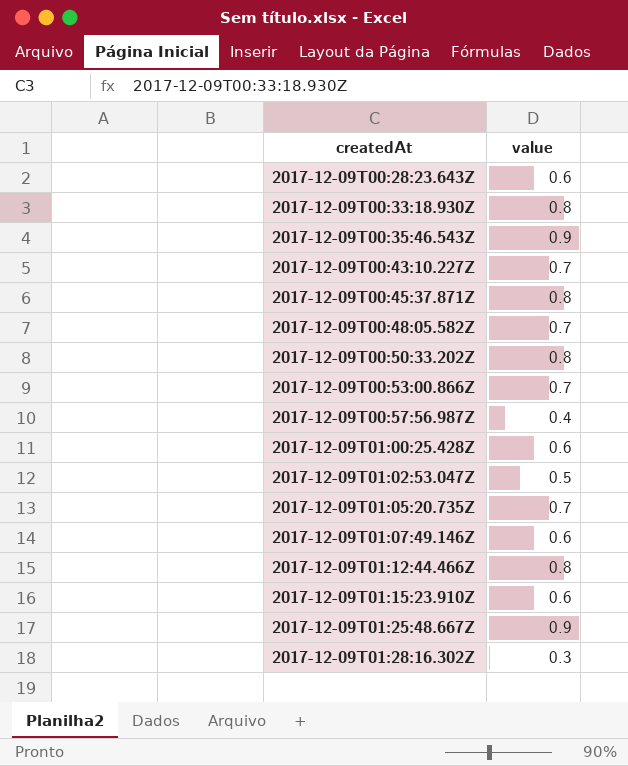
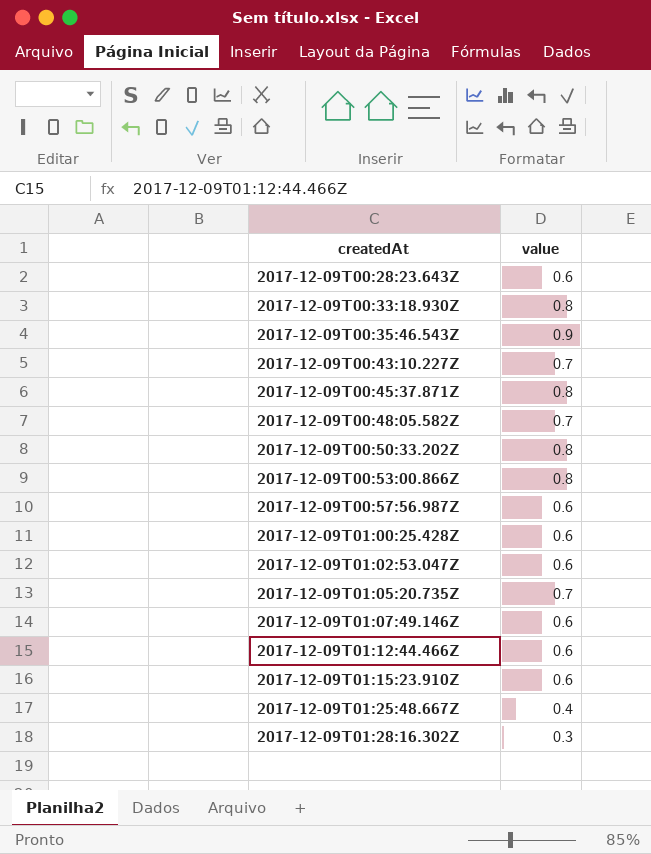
2017-12-09T00:53:00.866Z | value: 0.7 -> 0.8
2017-12-09T00:57:56.987Z | value: 0.4 -> 0.6
2017-12-09T01:02:53.047Z | value: 0.5 -> 0.6
2017-12-09T01:12:44.466Z | value: 0.8 -> 0.6
2017-12-09T01:25:48.667Z | value: 0.9 -> 0.4

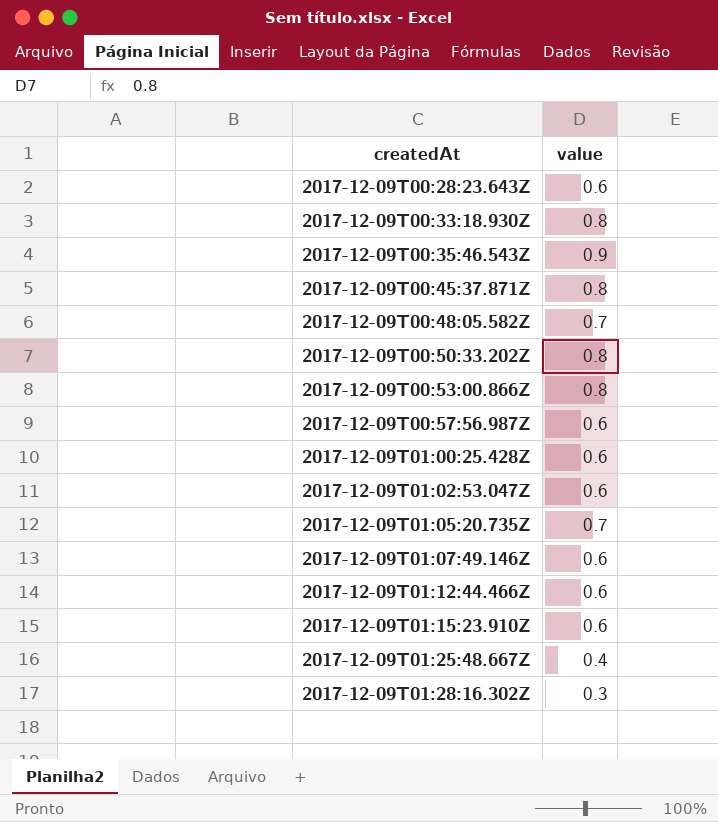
row 2017-12-09T00:43:10.227Z: 0.7 -> none

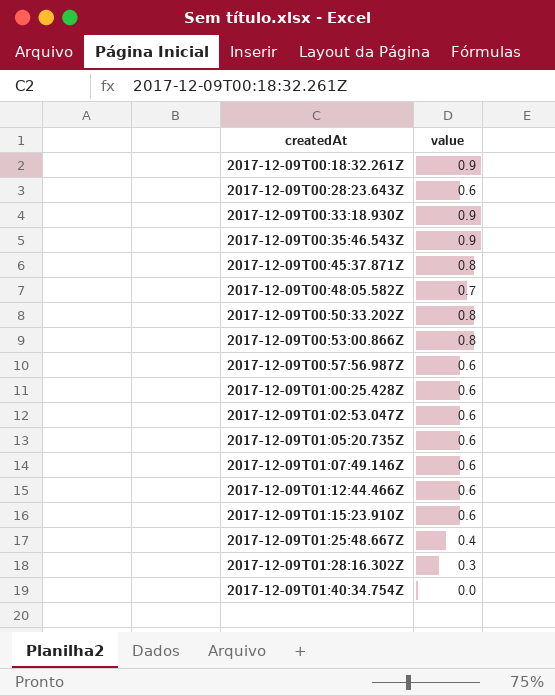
row 2017-12-09T00:18:32.261Z: none -> 0.9
2017-12-09T00:33:18.930Z | value: 0.8 -> 0.9
2017-12-09T01:05:20.735Z | value: 0.7 -> 0.6
row 2017-12-09T01:40:34.754Z: none -> 0.0

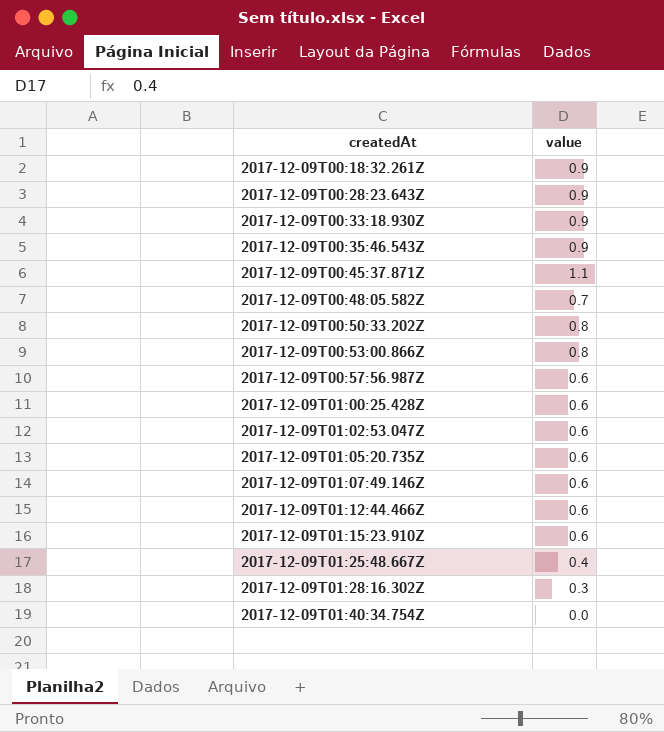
2017-12-09T00:28:23.643Z | value: 0.6 -> 0.9
2017-12-09T00:45:37.871Z | value: 0.8 -> 1.1

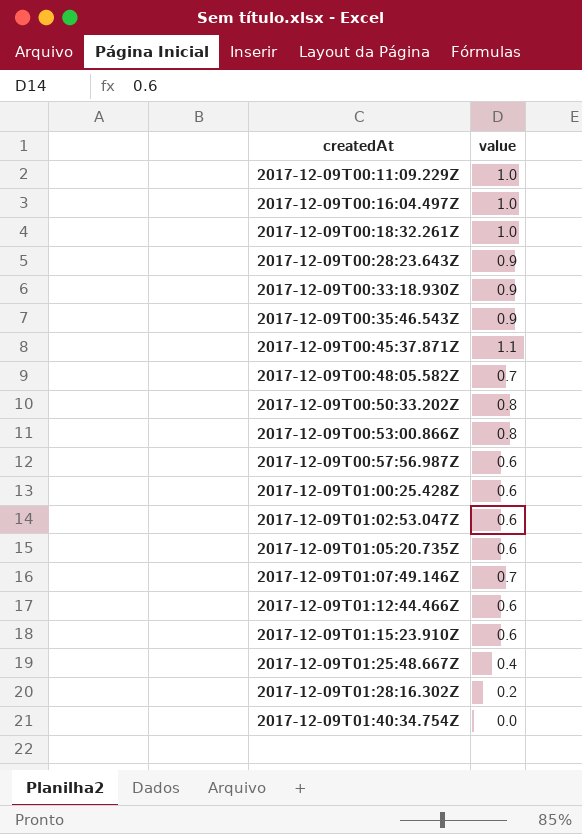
row 2017-12-09T00:11:09.229Z: none -> 1.0
row 2017-12-09T00:16:04.497Z: none -> 1.0
2017-12-09T00:18:32.261Z | value: 0.9 -> 1.0
2017-12-09T01:07:49.146Z | value: 0.6 -> 0.7
2017-12-09T01:28:16.302Z | value: 0.3 -> 0.2

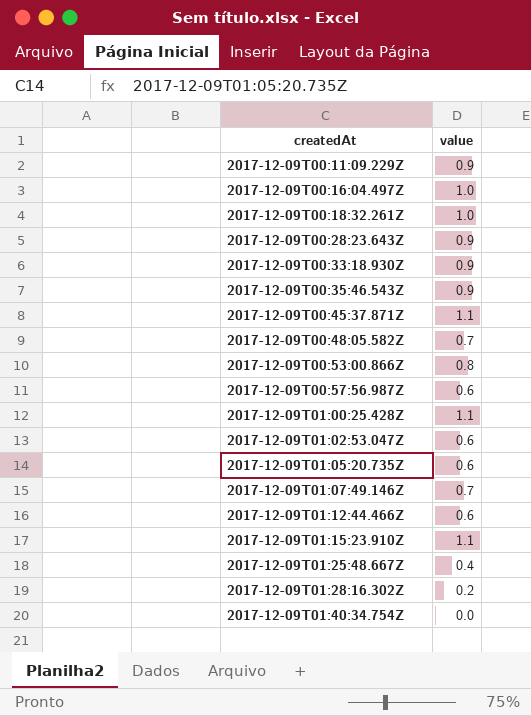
row 2017-12-09T00:50:33.202Z: 0.8 -> none
2017-12-09T00:11:09.229Z | value: 1.0 -> 0.9
2017-12-09T01:00:25.428Z | value: 0.6 -> 1.1
2017-12-09T01:15:23.910Z | value: 0.6 -> 1.1

